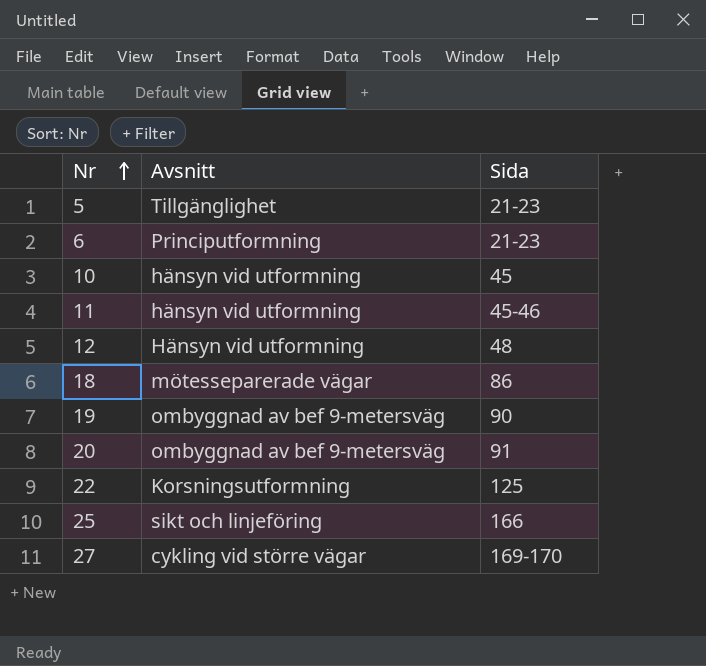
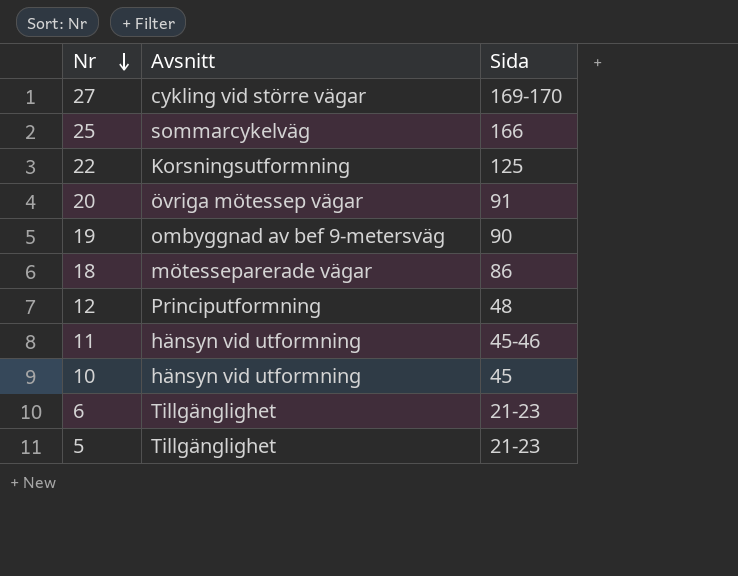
row order: Nr ascending -> Nr descending
25 | Avsnitt: sikt och linjeföring -> sommarcykelväg
20 | Avsnitt: ombyggnad av bef 9-metersväg -> övriga mötessep vägar
12 | Avsnitt: Hänsyn vid utformning -> Principutformning
6 | Avsnitt: Principutformning -> Tillgänglighet

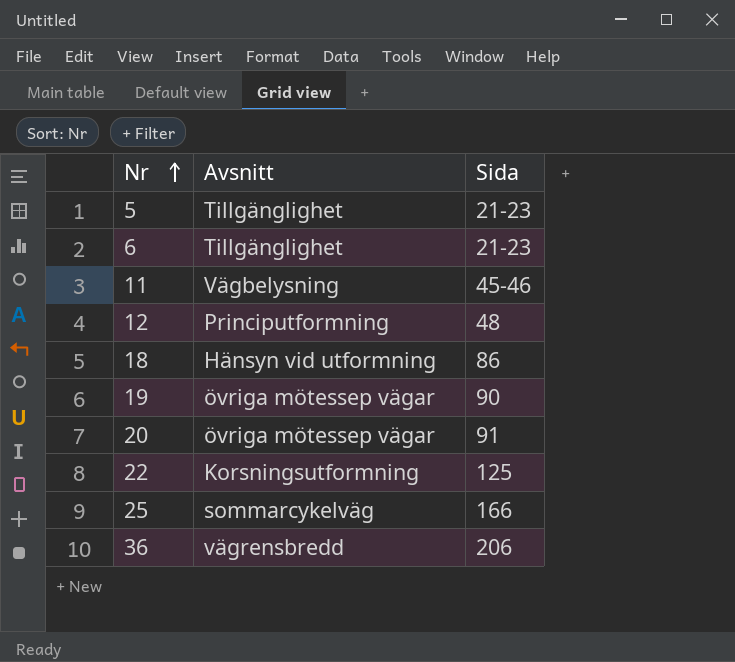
row order: Nr descending -> Nr ascending
row 27: cykling vid större vägar | 169-170 -> none
row 10: hänsyn vid utformning | 45 -> none
11 | Avsnitt: hänsyn vid utformning -> Vägbelysning
18 | Avsnitt: mötesseparerade vägar -> Hänsyn vid utformning
19 | Avsnitt: ombyggnad av bef 9-metersväg -> övriga mötessep vägar
row 36: none -> vägrensbredd | 206

